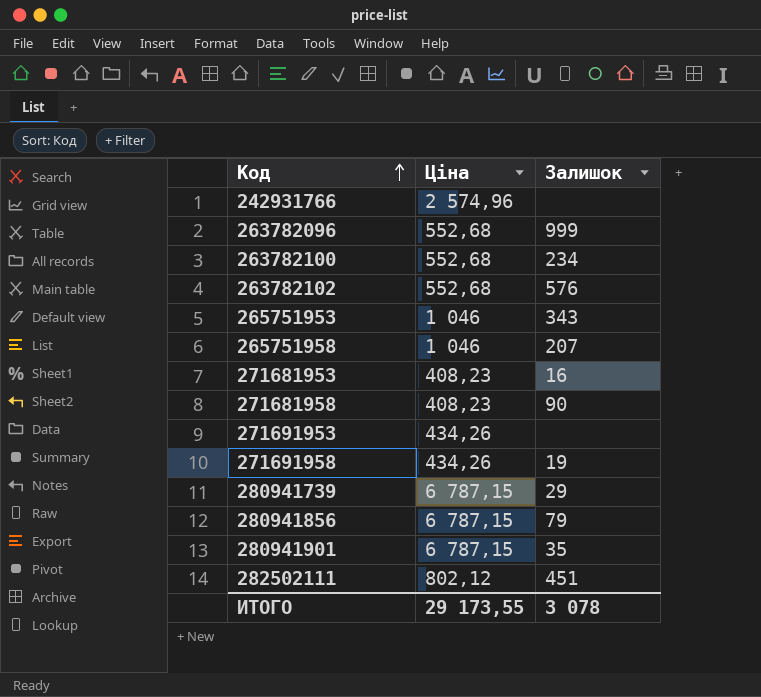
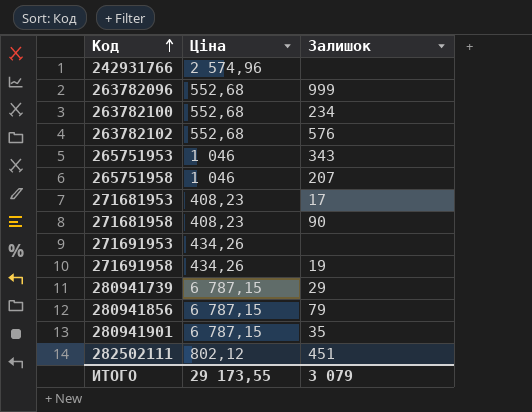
271681953 | Залишок: 16 -> 17
ИТОГО | Залишок: 3 078 -> 3 079

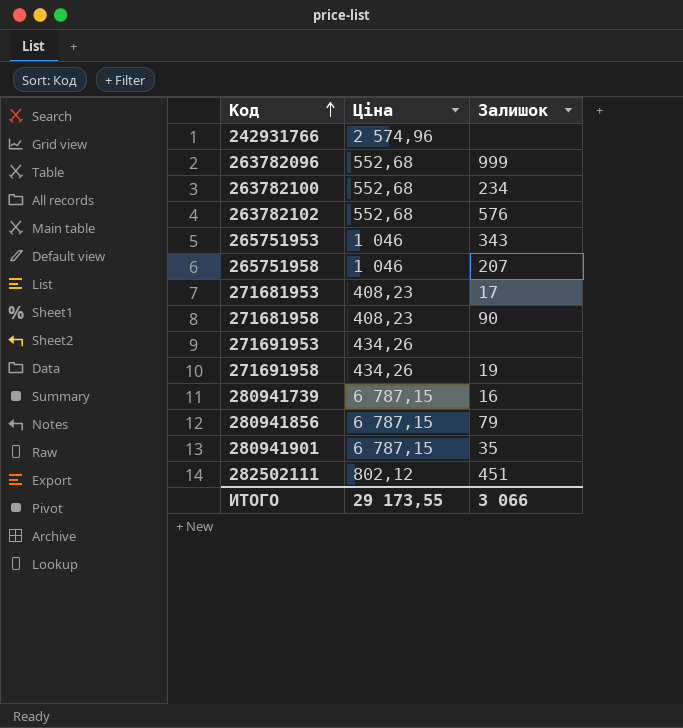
280941739 | Залишок: 29 -> 16
ИТОГО | Залишок: 3 079 -> 3 066

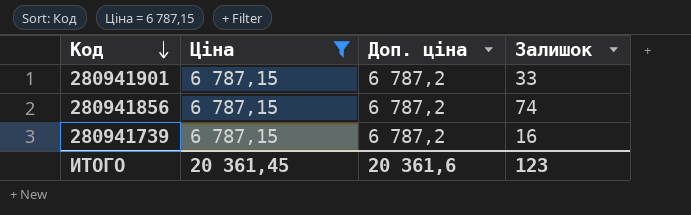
filter: none -> Ціна = 6 787,15
row order: Код ascending -> Код descending
column Доп. ціна | position: none -> 3
280941901 | Залишок: 35 -> 33
280941856 | Залишок: 79 -> 74
ИТОГО | Ціна: 29 173,55 -> 20 361,45
ИТОГО | Залишок: 3 066 -> 123

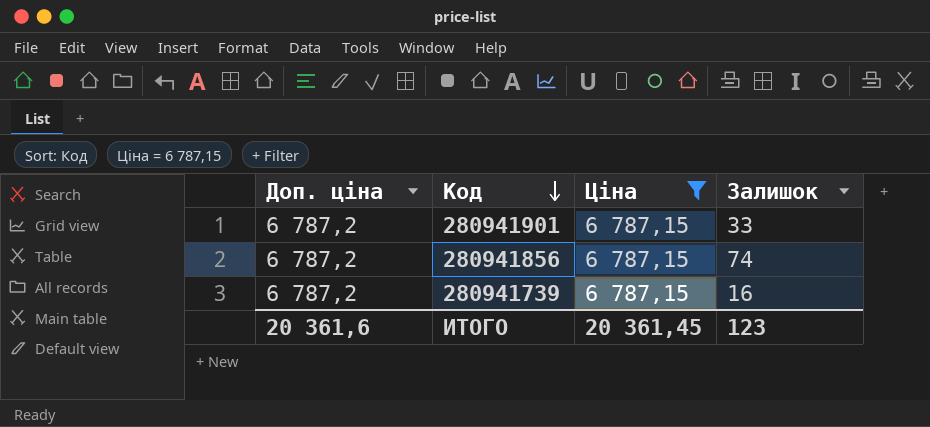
column Доп. ціна | position: 3 -> 1

